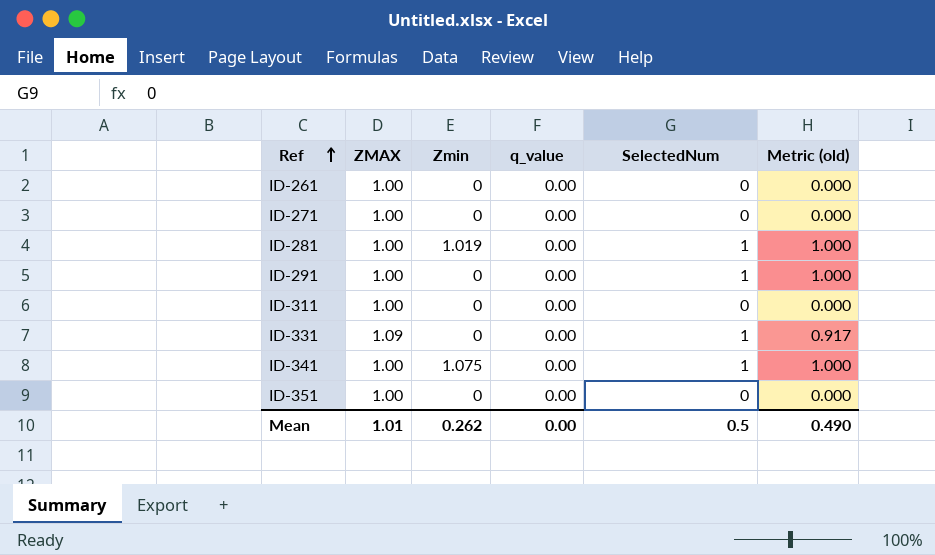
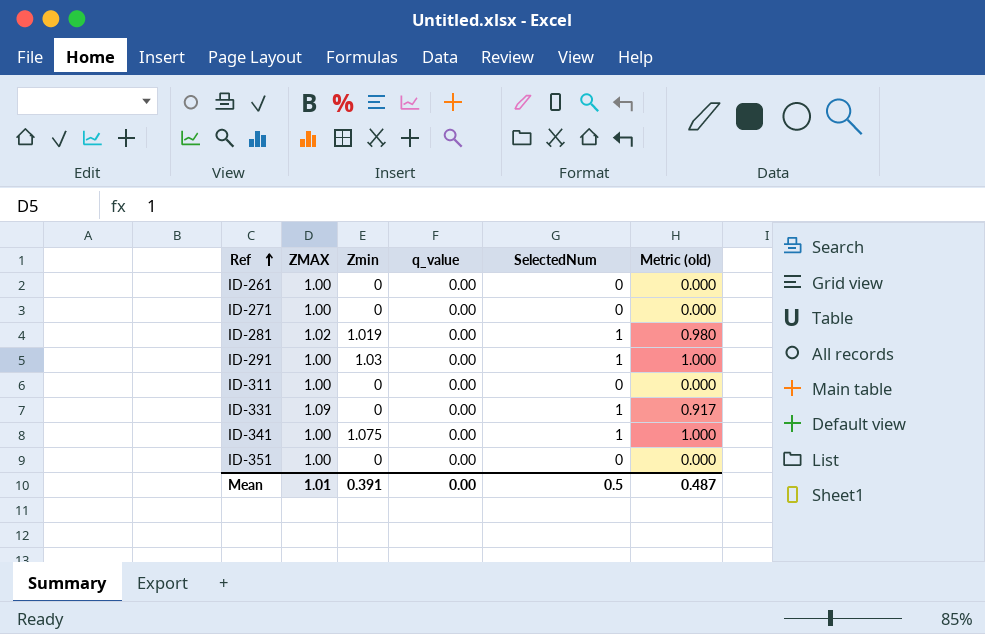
ID-281 | ZMAX: 1.00 -> 1.02
ID-281 | Metric (old): 1.000 -> 0.980
ID-291 | Zmin: 0 -> 1.03
Mean | Zmin: 0.262 -> 0.391
Mean | Metric (old): 0.490 -> 0.487

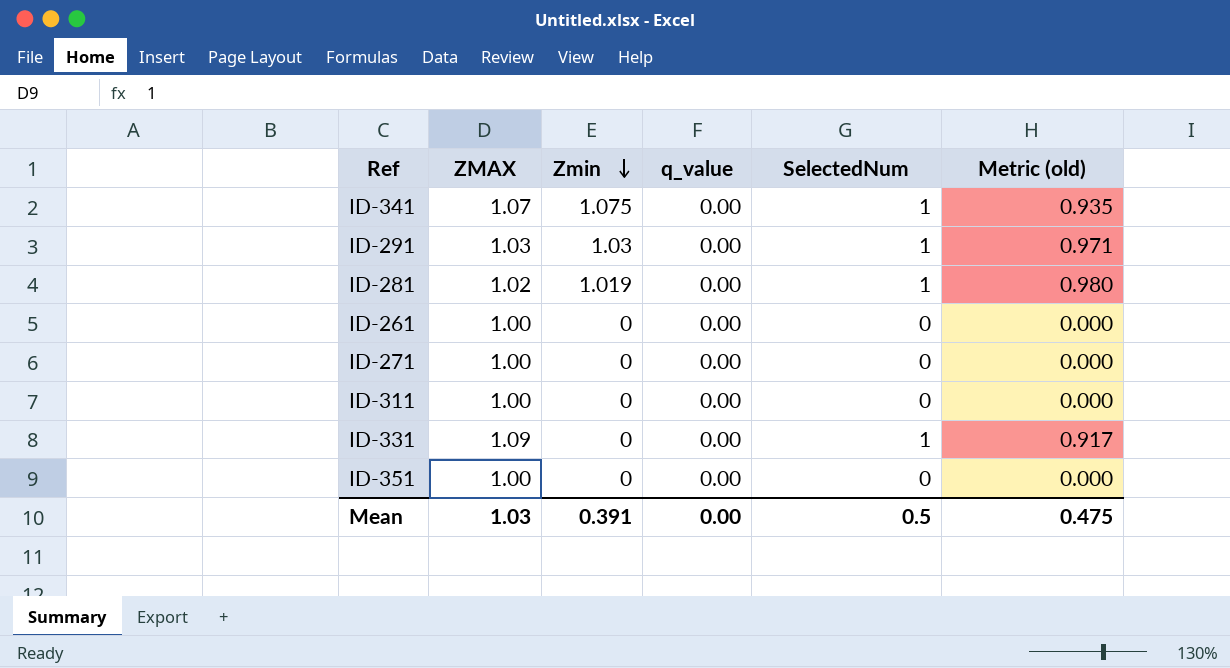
row order: Ref ascending -> Zmin descending
ID-341 | ZMAX: 1.00 -> 1.07
ID-341 | Metric (old): 1.000 -> 0.935
ID-291 | ZMAX: 1.00 -> 1.03
ID-291 | Metric (old): 1.000 -> 0.971
Mean | ZMAX: 1.01 -> 1.03
Mean | Metric (old): 0.487 -> 0.475

